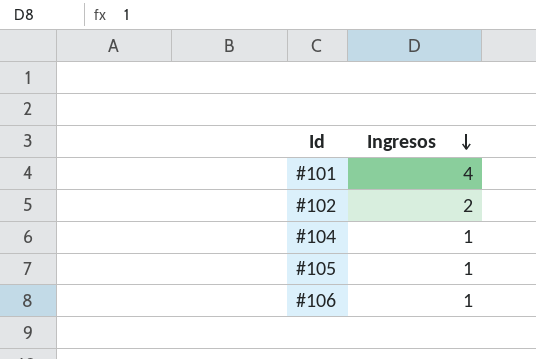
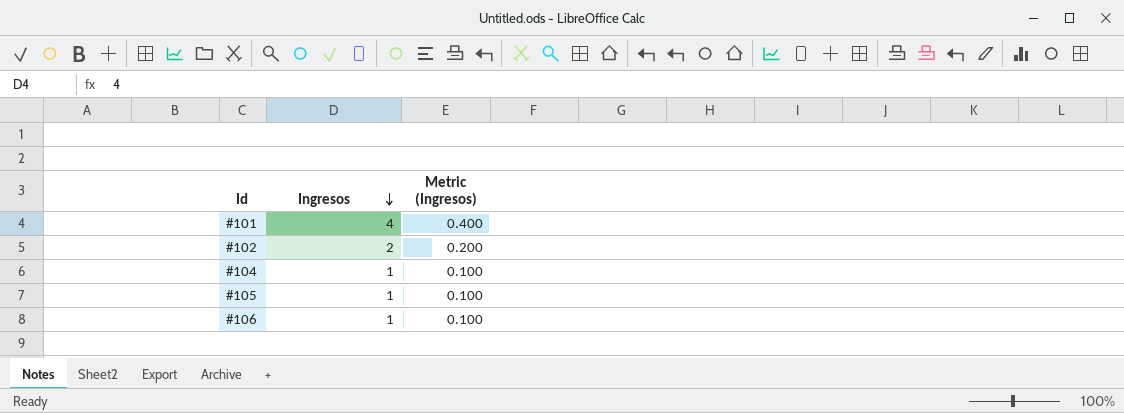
column Metric (Ingresos) | formula: none -> [Ingresos] * 0.1

